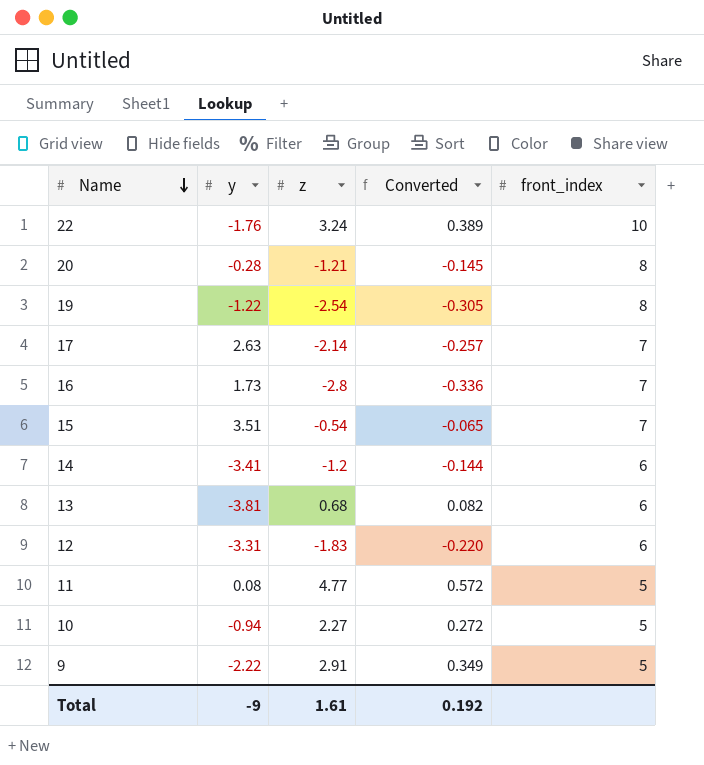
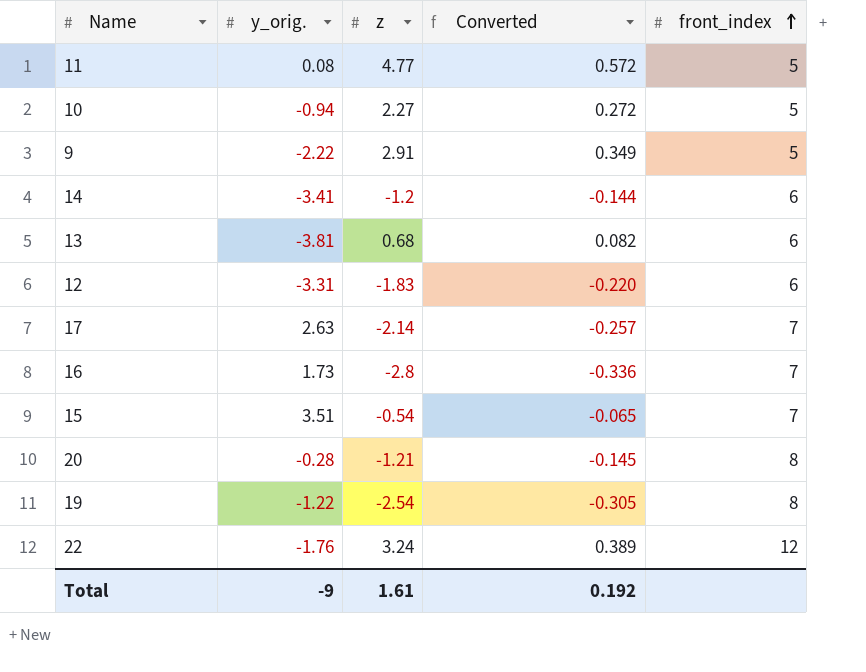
row order: Name descending -> front_index ascending
column name: y -> y_orig.
22 | front_index: 10 -> 12

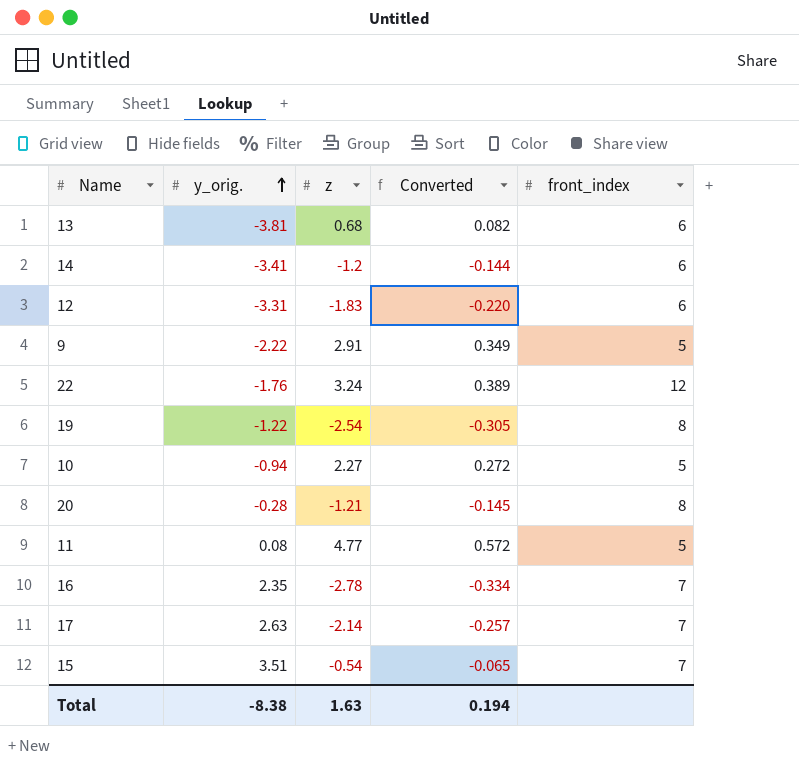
row order: front_index ascending -> y_orig. ascending
16 | y_orig.: 1.73 -> 2.35
16 | z: -2.8 -> -2.78
16 | Converted: -0.336 -> -0.334
Total | y_orig.: -9 -> -8.38
Total | z: 1.61 -> 1.63
Total | Converted: 0.192 -> 0.194

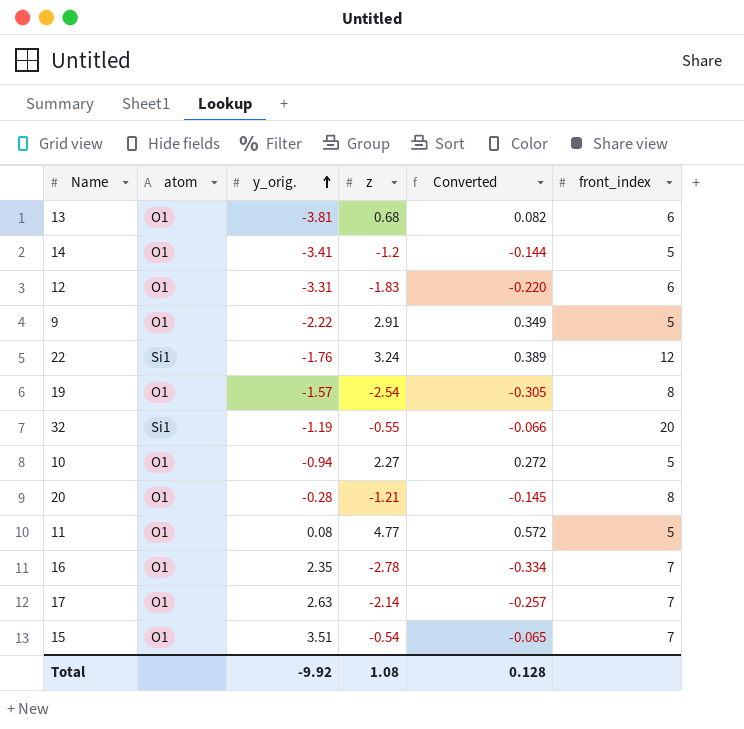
column atom | position: none -> 2
14 | front_index: 6 -> 5
19 | y_orig.: -1.22 -> -1.57
row 32: none -> Si1 | -1.19 | -0.55 | -0.066 | 20
Total | y_orig.: -8.38 -> -9.92
Total | z: 1.63 -> 1.08
Total | Converted: 0.194 -> 0.128

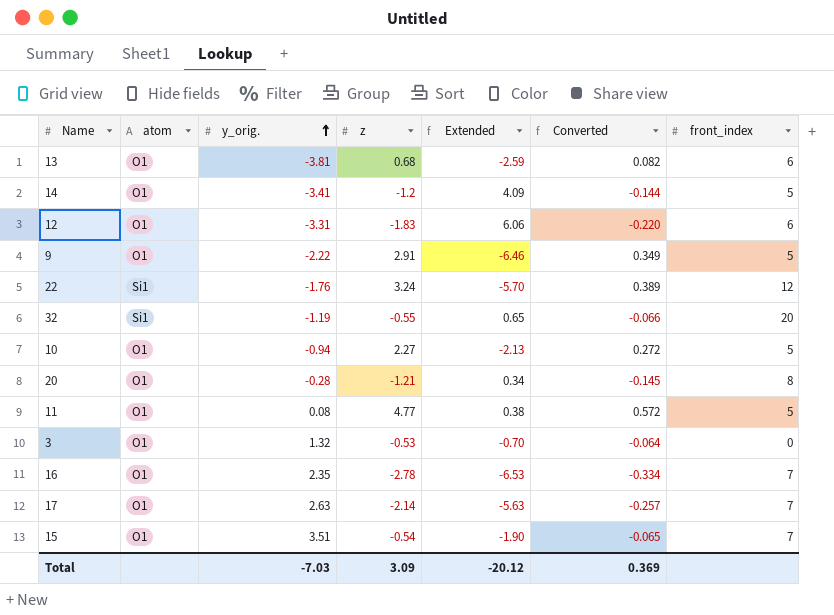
column Extended | formula: none -> [y_orig.] * [z]
row 19: O1 | -1.57 | -2.54 | -0.305 | 8 -> none
row 3: none -> O1 | 1.32 | -0.53 | -0.70 | -0.064 | 0
Total | y_orig.: -9.92 -> -7.03
Total | z: 1.08 -> 3.09
Total | Converted: 0.128 -> 0.369

